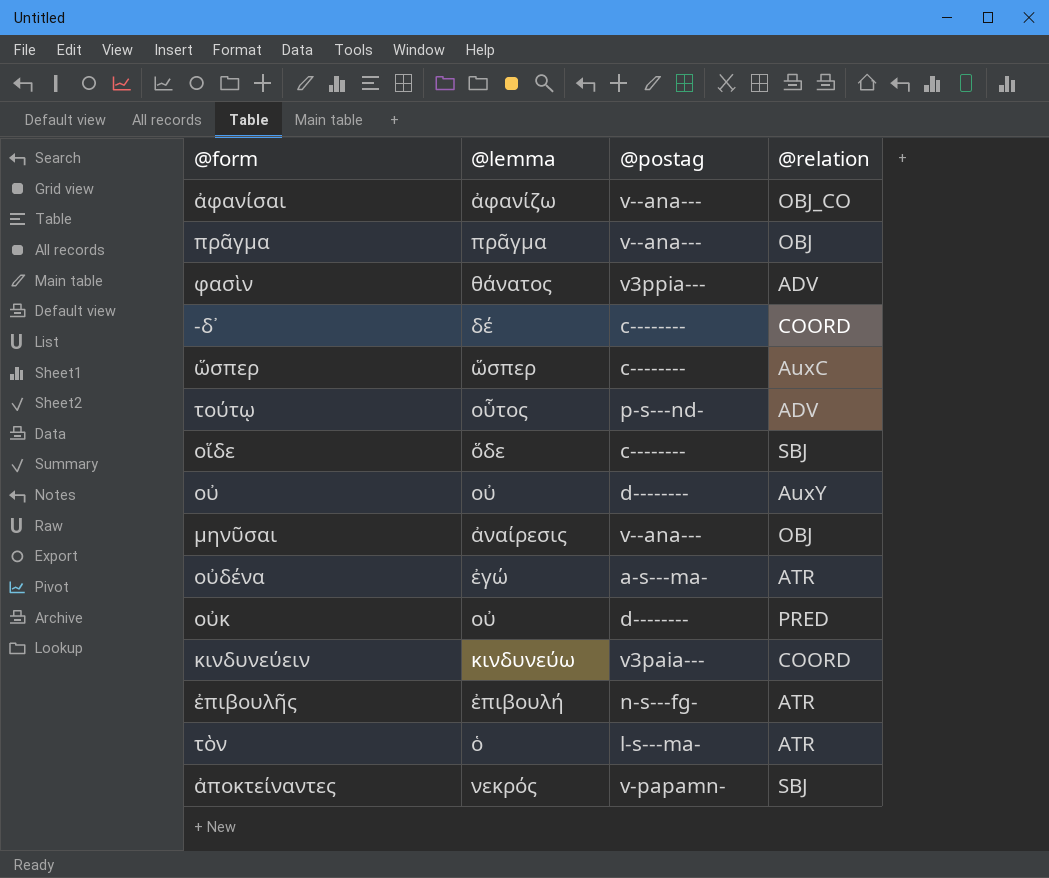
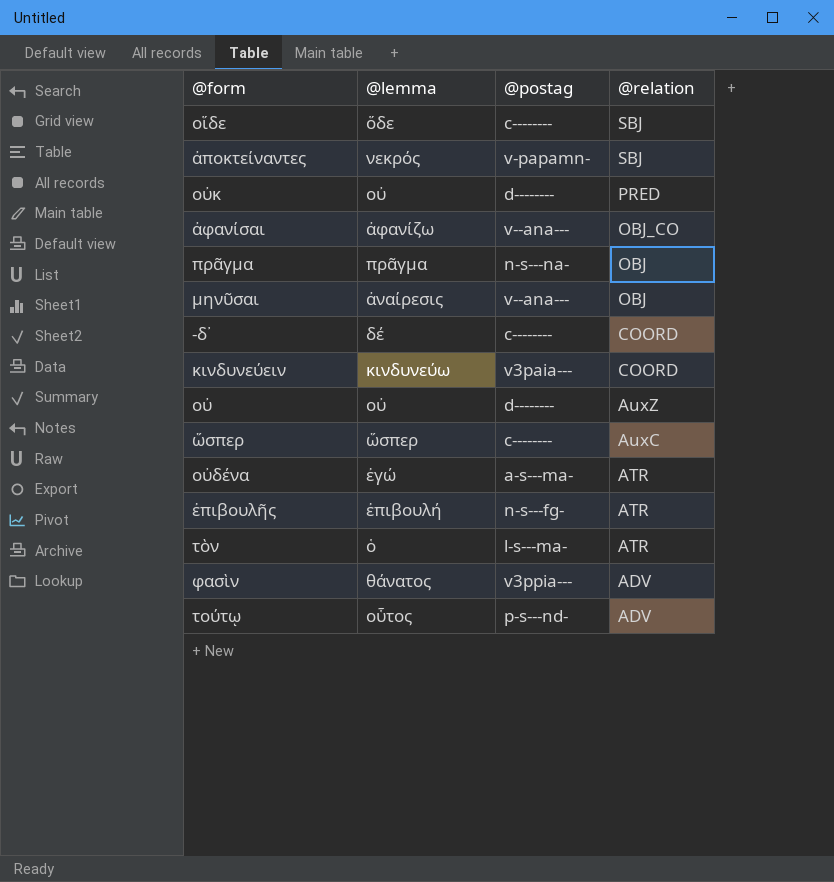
row order: none -> @relation descending
πρᾶγμα | @postag: v--ana--- -> n-s---na-
οὐ | @relation: AuxY -> AuxZ

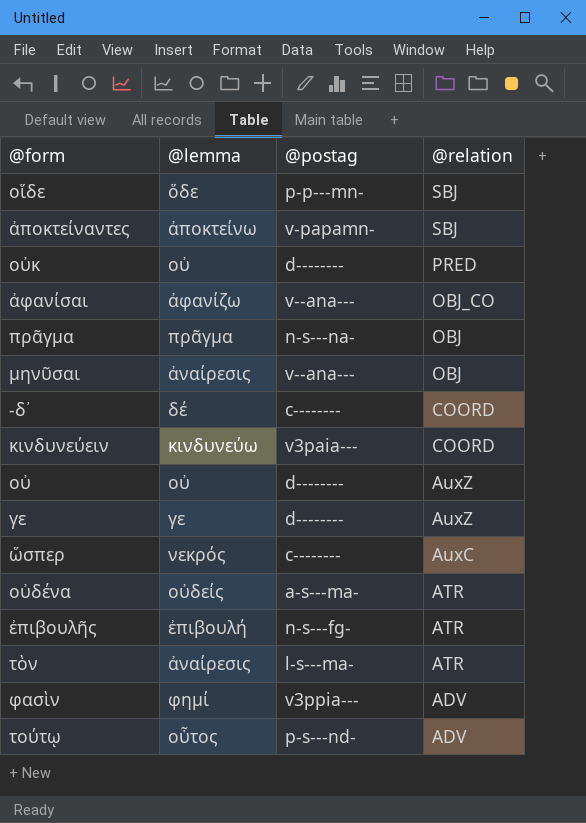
οἵδε | @postag: c-------- -> p-p---mn-
ἀποκτείναντες | @lemma: νεκρός -> ἀποκτείνω
row γε: none -> γε | d-------- | AuxZ
ὥσπερ | @lemma: ὥσπερ -> νεκρός
οὐδένα | @lemma: ἐγώ -> οὐδείς
τὸν | @lemma: ὁ -> ἀναίρεσις
φασὶν | @lemma: θάνατος -> φημί

